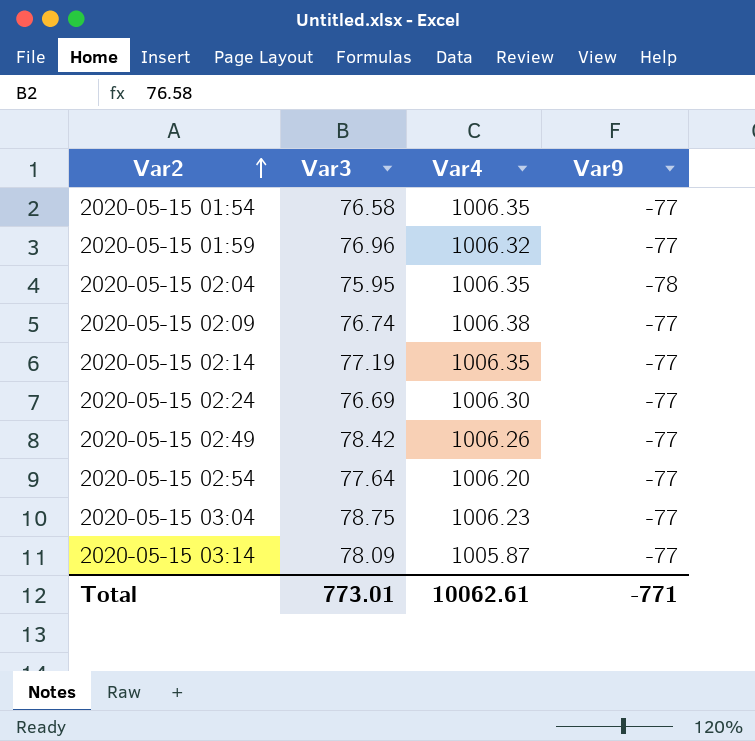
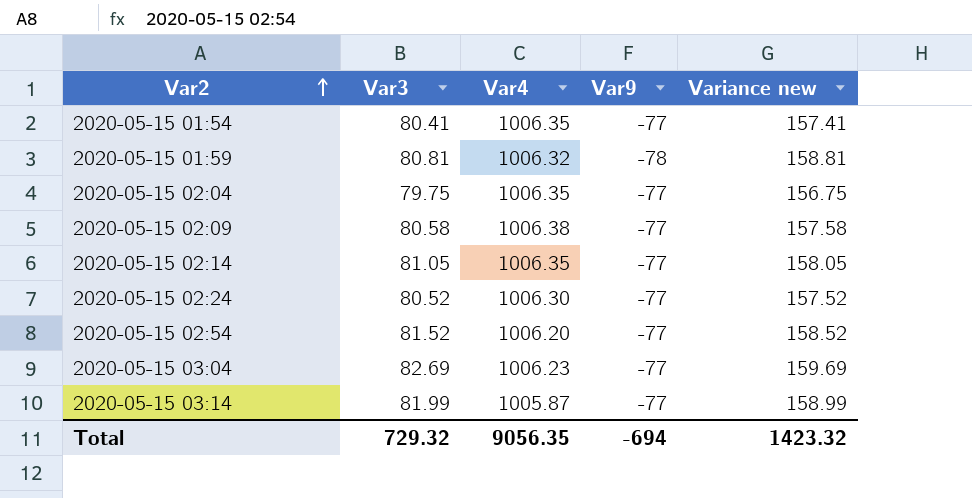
column Variance new | formula: none -> [Var3] - [Var9]
row 2020-05-15 02:49: 78.42 | 1006.26 | -77 -> none
2020-05-15 01:54 | Var3: 76.58 -> 80.41
2020-05-15 01:59 | Var3: 76.96 -> 80.81
2020-05-15 01:59 | Var9: -77 -> -78
2020-05-15 02:04 | Var3: 75.95 -> 79.75
2020-05-15 02:04 | Var9: -78 -> -77
2020-05-15 02:09 | Var3: 76.74 -> 80.58
2020-05-15 02:14 | Var3: 77.19 -> 81.05
2020-05-15 02:24 | Var3: 76.69 -> 80.52
2020-05-15 02:54 | Var3: 77.64 -> 81.52
2020-05-15 03:04 | Var3: 78.75 -> 82.69
2020-05-15 03:14 | Var3: 78.09 -> 81.99
Total | Var3: 773.01 -> 729.32
Total | Var4: 10062.61 -> 9056.35
Total | Var9: -771 -> -694

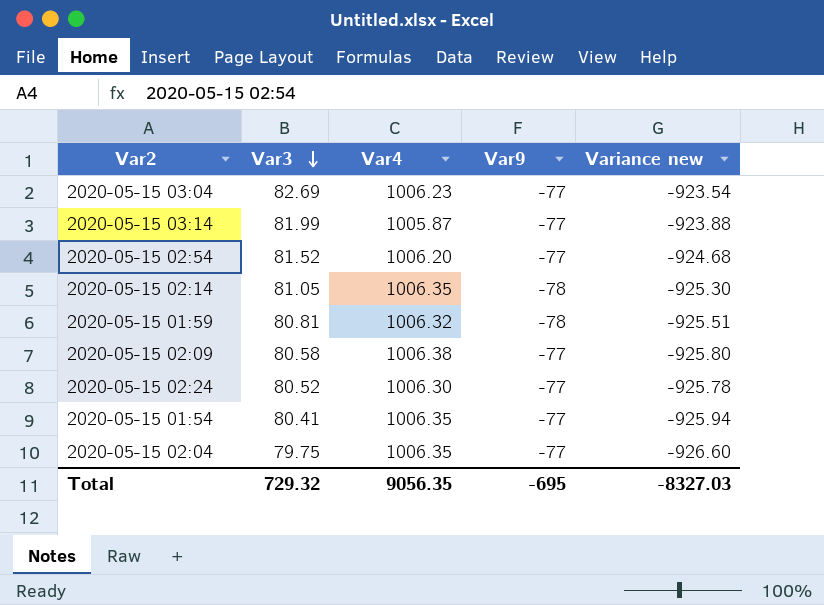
row order: Var2 ascending -> Var3 descending
column Variance new | formula: [Var3] - [Var9] -> [Var3] - [Var4]
2020-05-15 02:14 | Var9: -77 -> -78
Total | Var9: -694 -> -695
Total | Variance new: 1423.32 -> -8327.03

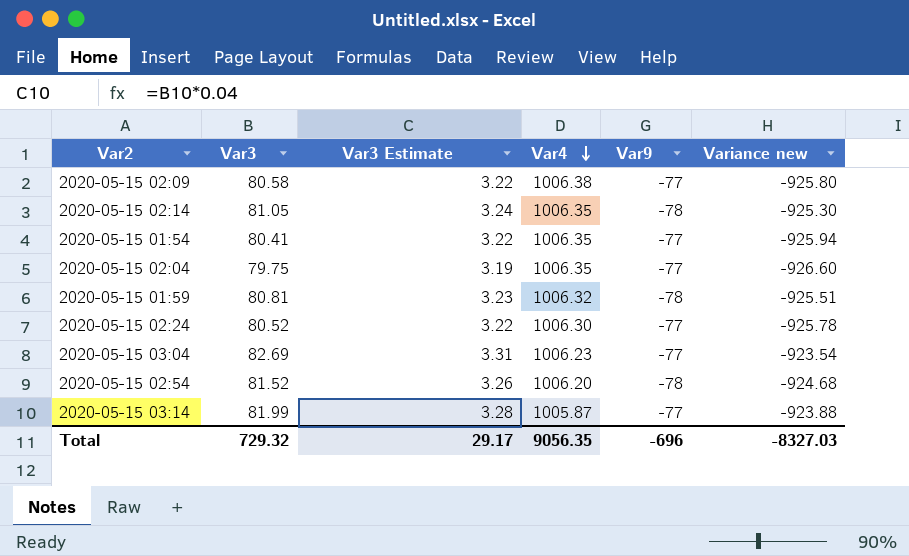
row order: Var3 descending -> Var4 descending
column Var3 Estimate | formula: none -> [Var3] * 0.04
2020-05-15 02:54 | Var9: -77 -> -78
Total | Var9: -695 -> -696

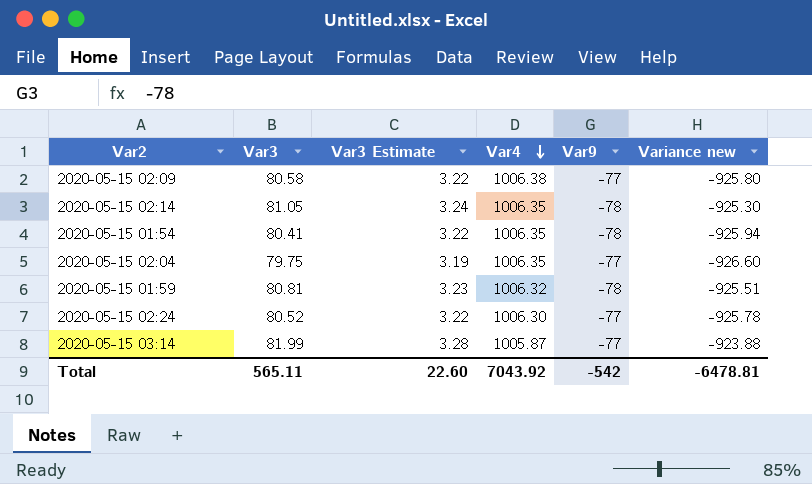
row 2020-05-15 03:04: 82.69 | 3.31 | 1006.23 | -77 | -923.54 -> none
row 2020-05-15 02:54: 81.52 | 3.26 | 1006.20 | -78 | -924.68 -> none
2020-05-15 01:54 | Var9: -77 -> -78
Total | Var3: 729.32 -> 565.11
Total | Var3 Estimate: 29.17 -> 22.60
Total | Var4: 9056.35 -> 7043.92
Total | Var9: -696 -> -542
Total | Variance new: -8327.03 -> -6478.81

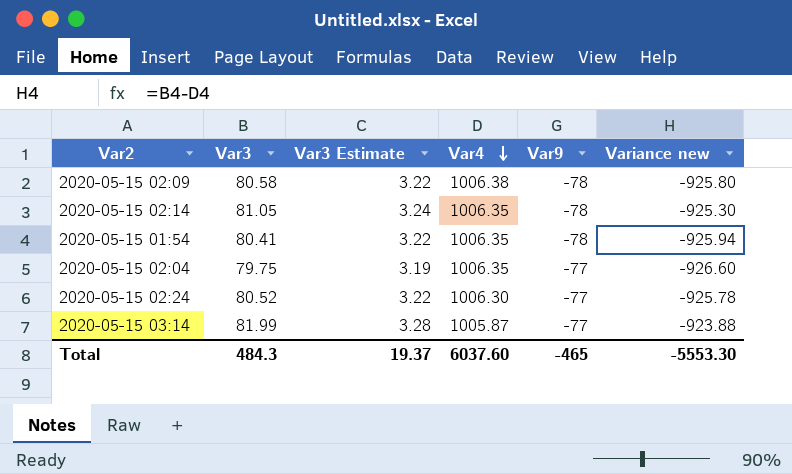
row 2020-05-15 01:59: 80.81 | 3.23 | 1006.32 | -78 | -925.51 -> none
2020-05-15 02:09 | Var9: -77 -> -78
Total | Var3: 565.11 -> 484.3
Total | Var3 Estimate: 22.60 -> 19.37
Total | Var4: 7043.92 -> 6037.60
Total | Var9: -542 -> -465
Total | Variance new: -6478.81 -> -5553.30

